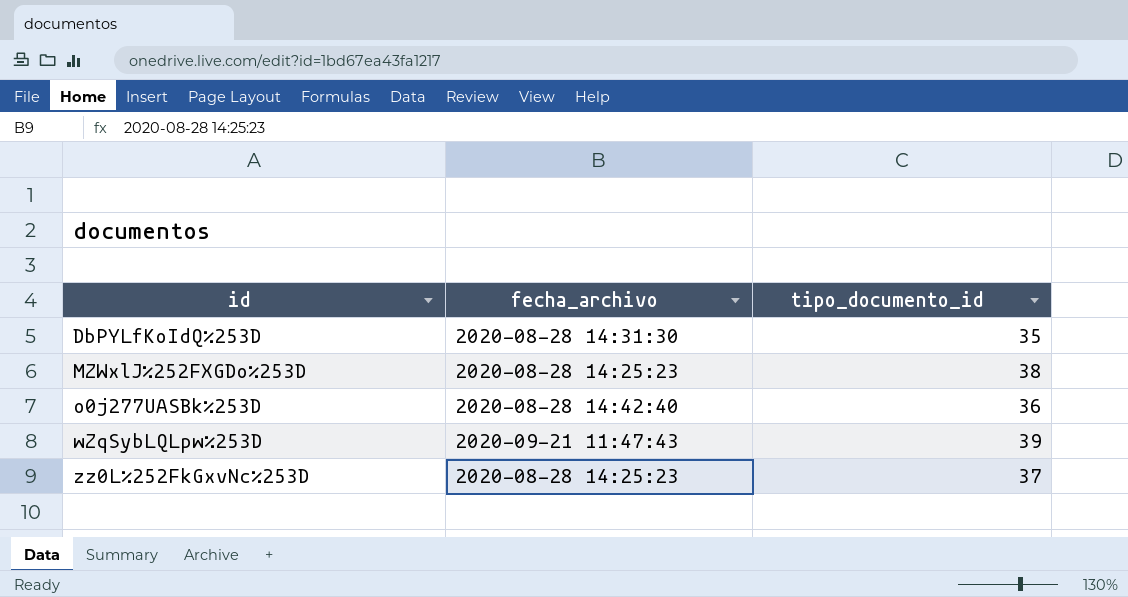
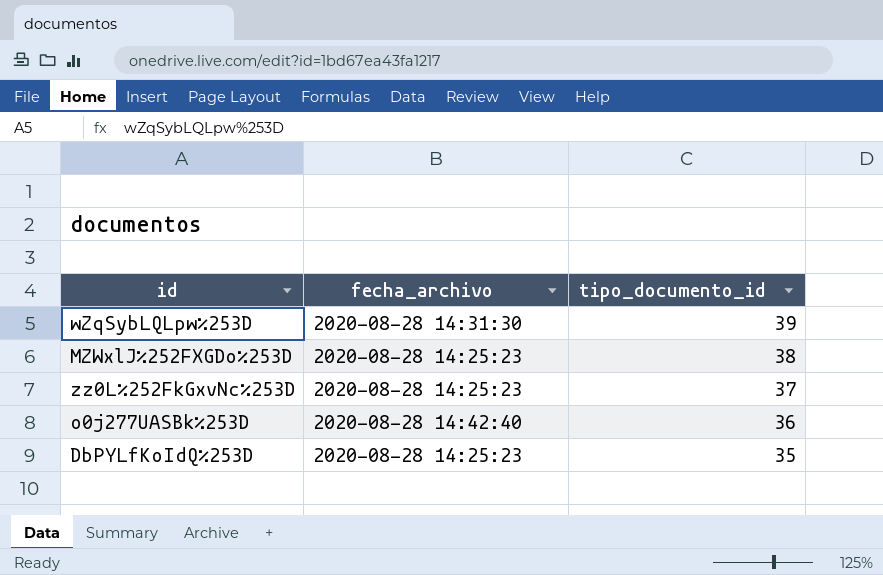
row order: id ascending -> tipo_documento_id descending
wZqSybLQLpw%253D | fecha_archivo: 2020-09-21 11:47:43 -> 2020-08-28 14:31:30
DbPYLfKoIdQ%253D | fecha_archivo: 2020-08-28 14:31:30 -> 2020-08-28 14:25:23

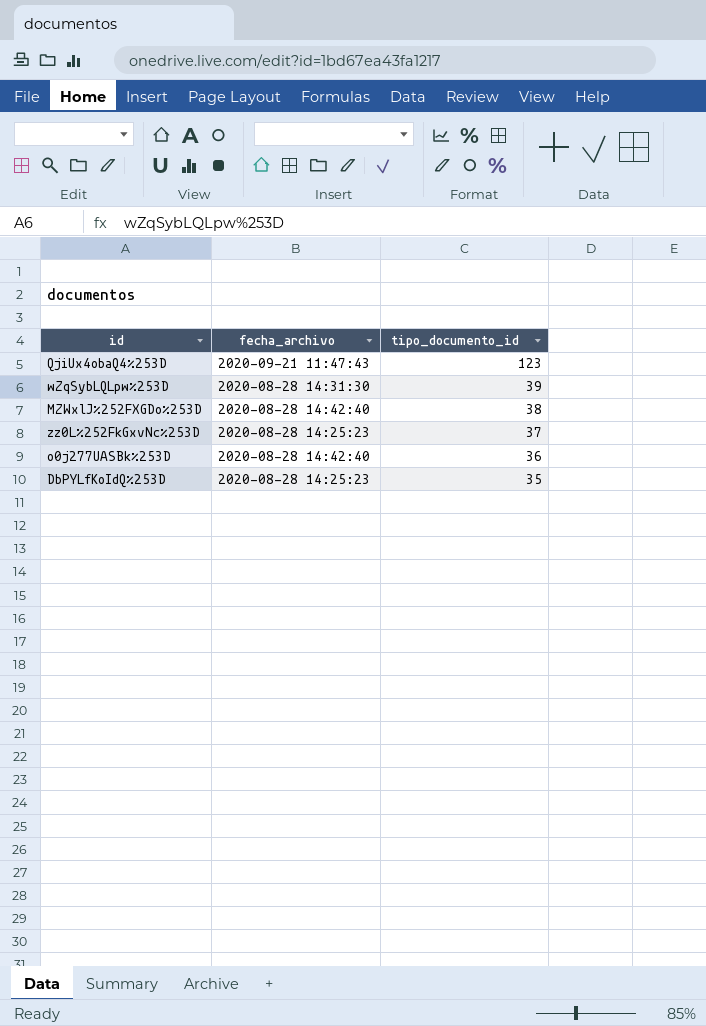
row QjiUx4obaQ4%253D: none -> 2020-09-21 11:47:43 | 123
MZWxlJ%252FXGDo%253D | fecha_archivo: 2020-08-28 14:25:23 -> 2020-08-28 14:42:40

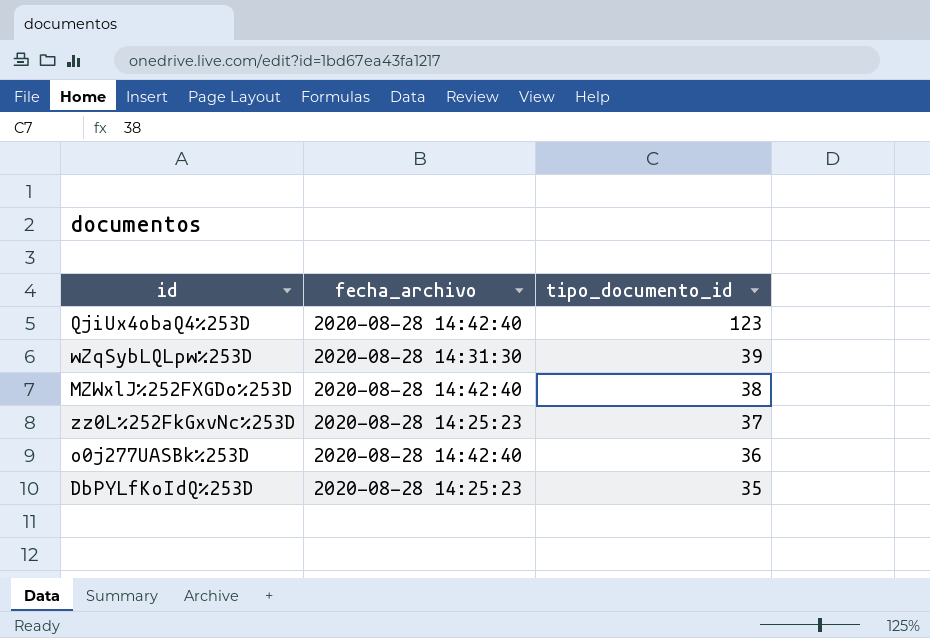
QjiUx4obaQ4%253D | fecha_archivo: 2020-09-21 11:47:43 -> 2020-08-28 14:42:40

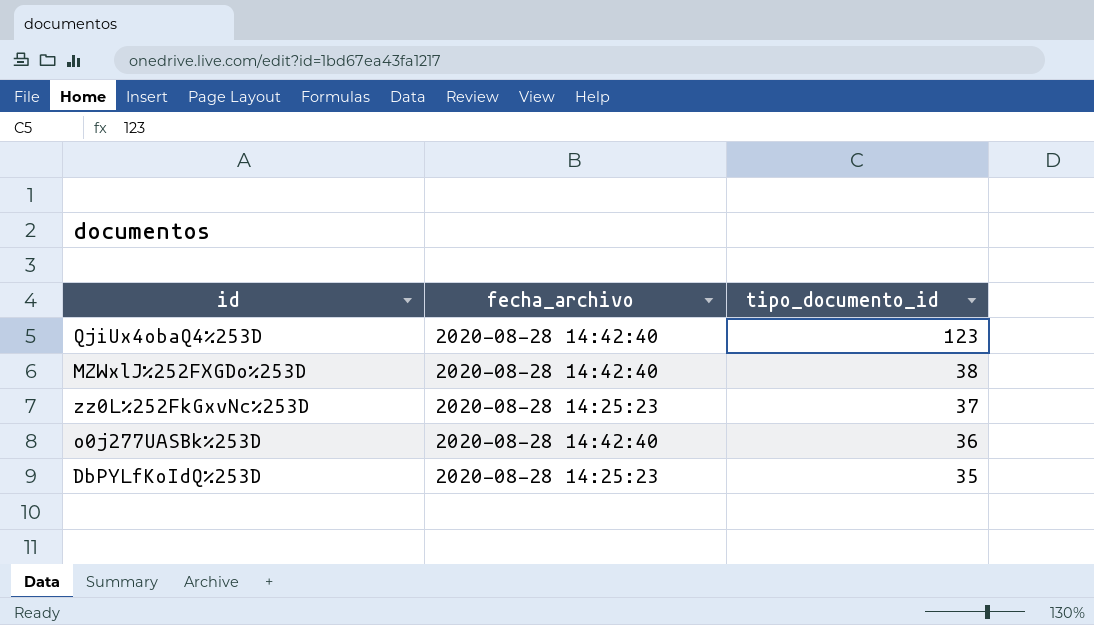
row wZqSybLQLpw%253D: 2020-08-28 14:31:30 | 39 -> none

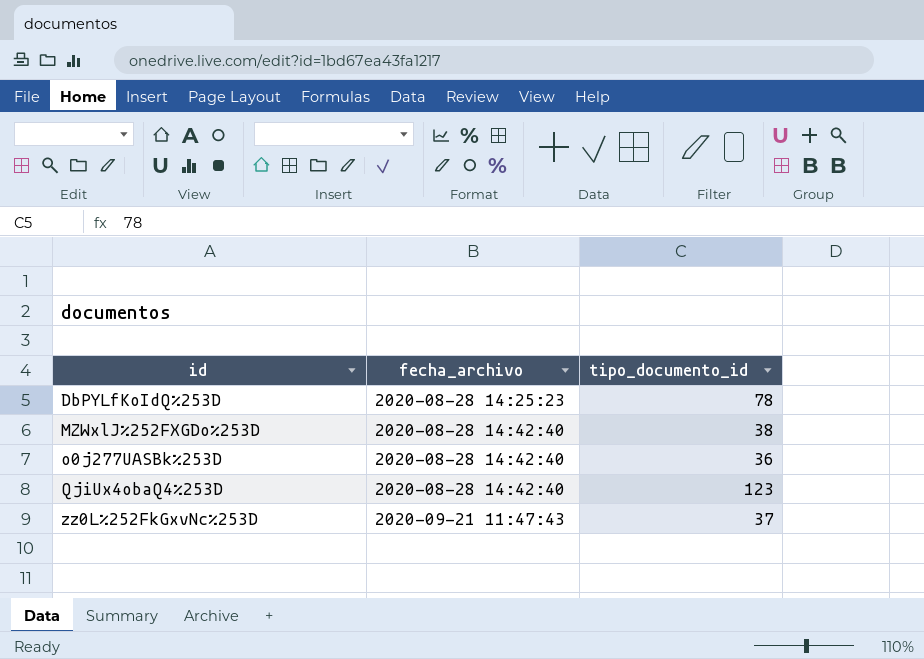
row order: tipo_documento_id descending -> id ascending
DbPYLfKoIdQ%253D | tipo_documento_id: 35 -> 78
zz0L%252FkGxvNc%253D | fecha_archivo: 2020-08-28 14:25:23 -> 2020-09-21 11:47:43

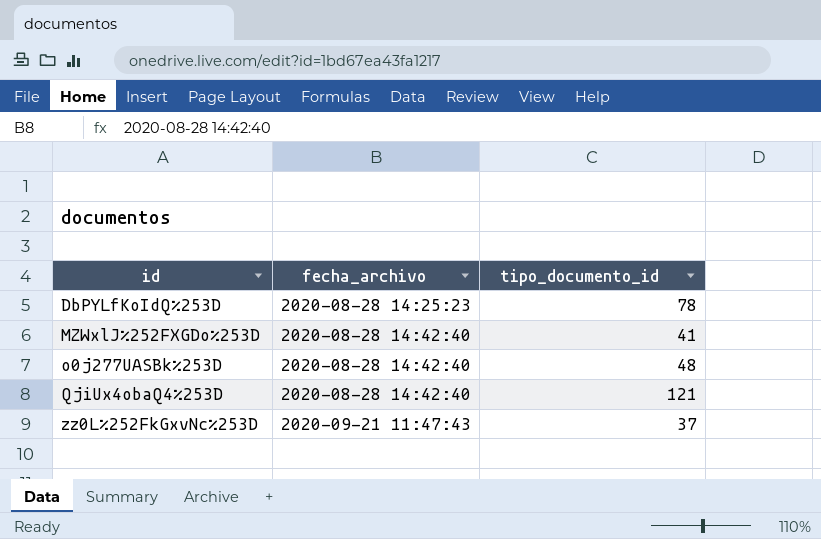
MZWxlJ%252FXGDo%253D | tipo_documento_id: 38 -> 41
o0j277UASBk%253D | tipo_documento_id: 36 -> 48
QjiUx4obaQ4%253D | tipo_documento_id: 123 -> 121

